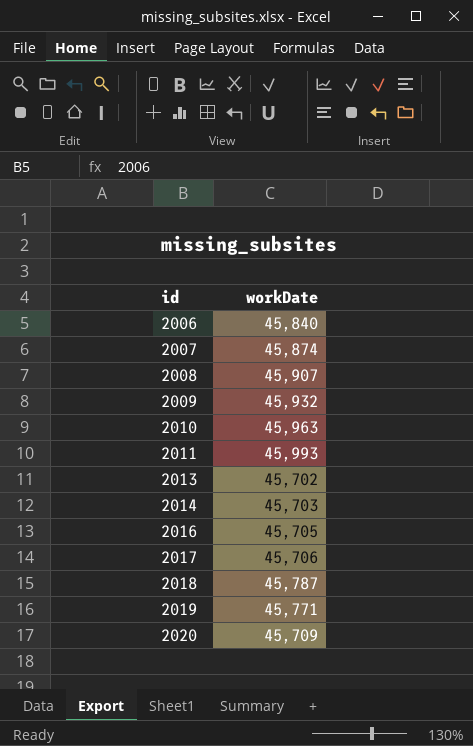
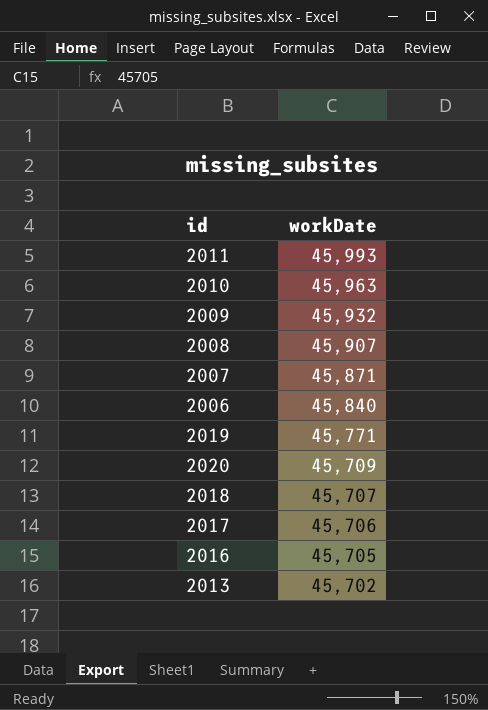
row order: id ascending -> workDate descending
row 2014: 45,703 -> none
2007 | workDate: 45,874 -> 45,871
2018 | workDate: 45,787 -> 45,707

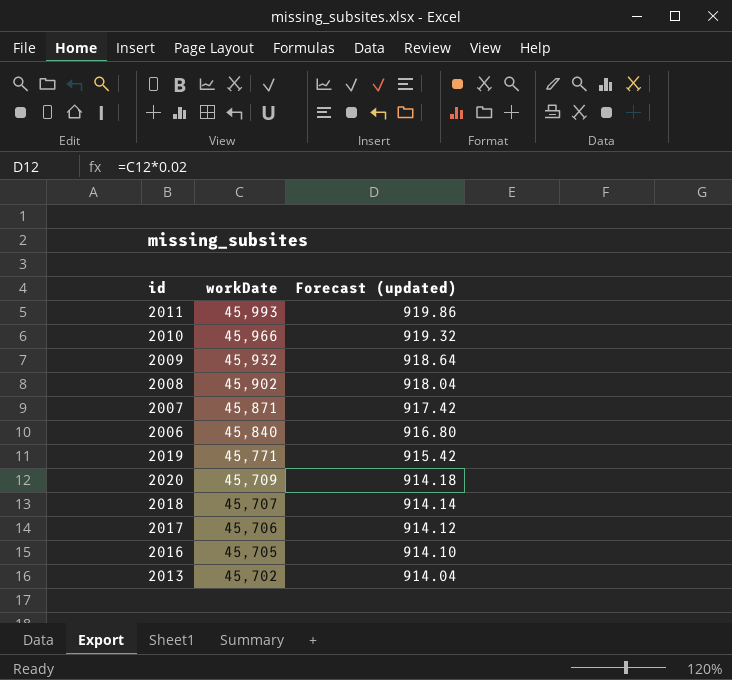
column Forecast (updated) | formula: none -> [workDate] * 0.02
2010 | workDate: 45,963 -> 45,966
2008 | workDate: 45,907 -> 45,902

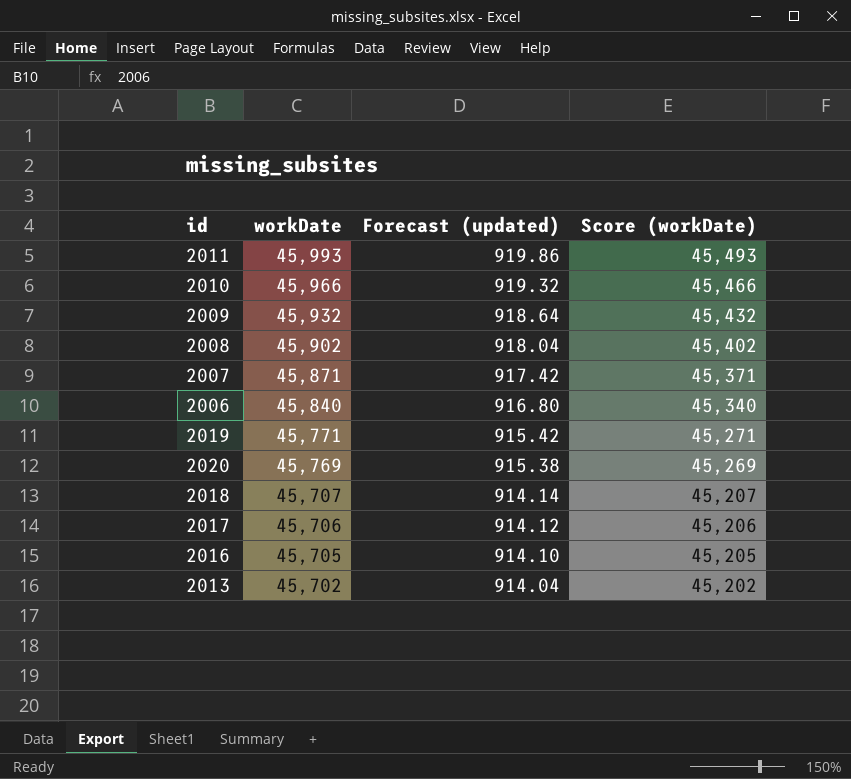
column Score (workDate) | formula: none -> [workDate] - 500
2020 | workDate: 45,709 -> 45,769
2020 | Forecast (updated): 914.18 -> 915.38

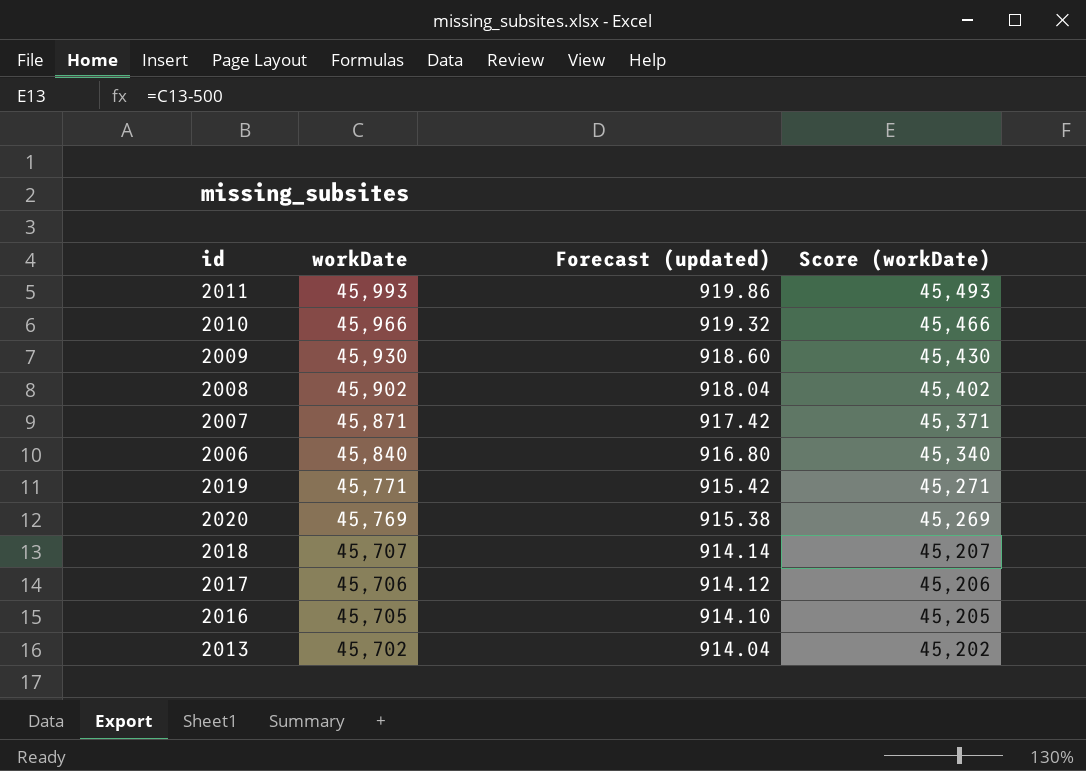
2009 | workDate: 45,932 -> 45,930
2009 | Forecast (updated): 918.64 -> 918.60
2009 | Score (workDate): 45,432 -> 45,430

